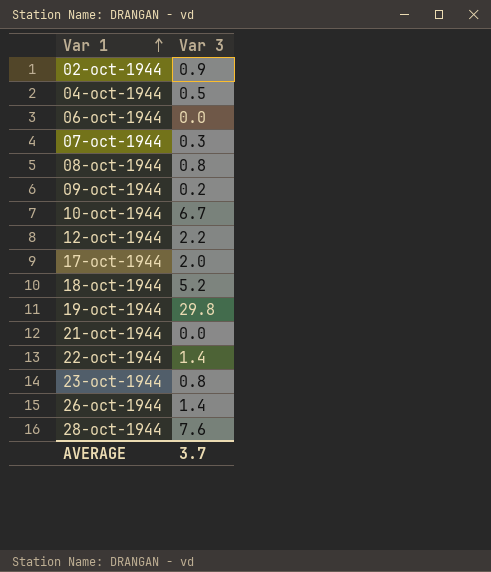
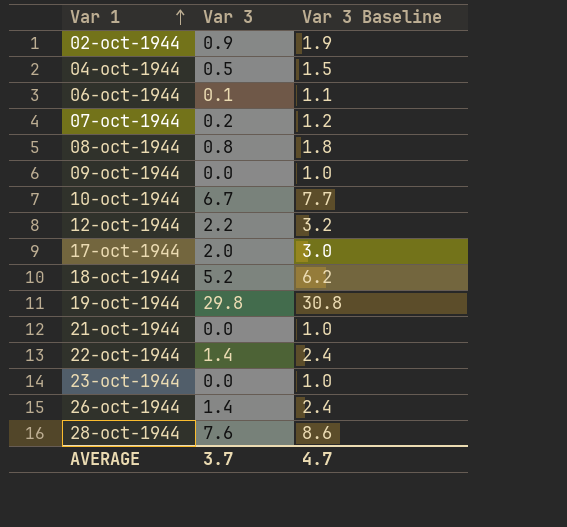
column Var 3 Baseline | formula: none -> [Var 3] + 1
06-oct-1944 | Var 3: 0.0 -> 0.1
07-oct-1944 | Var 3: 0.3 -> 0.2
09-oct-1944 | Var 3: 0.2 -> 0.0
23-oct-1944 | Var 3: 0.8 -> 0.0

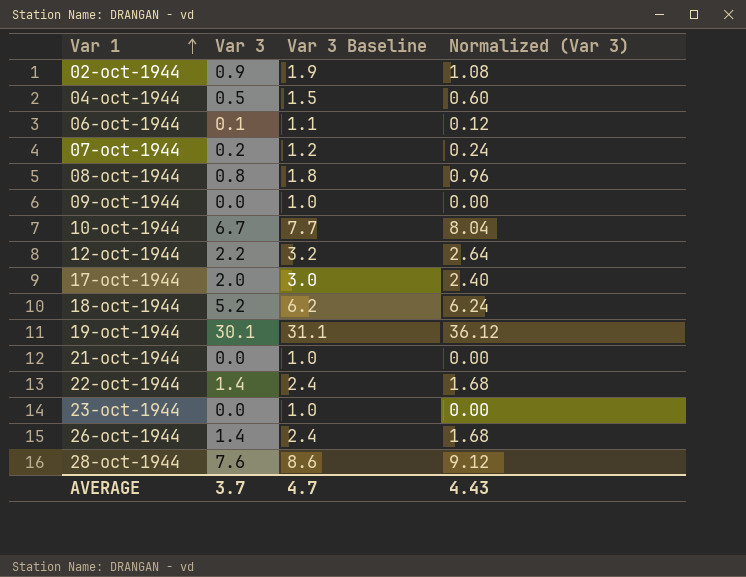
column Normalized (Var 3) | formula: none -> [Var 3] * 1.2
19-oct-1944 | Var 3: 29.8 -> 30.1
19-oct-1944 | Var 3 Baseline: 30.8 -> 31.1

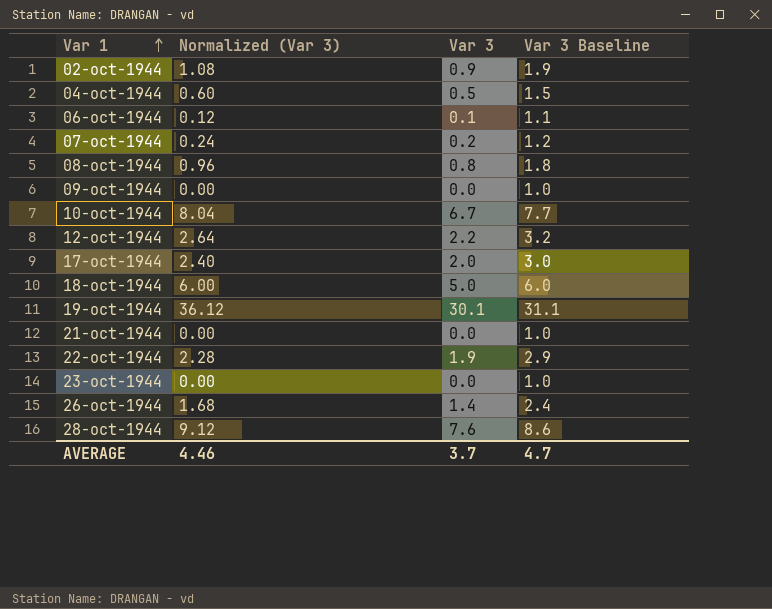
column Normalized (Var 3) | position: 4 -> 2
18-oct-1944 | Normalized (Var 3): 6.24 -> 6.00
18-oct-1944 | Var 3: 5.2 -> 5.0
18-oct-1944 | Var 3 Baseline: 6.2 -> 6.0
22-oct-1944 | Normalized (Var 3): 1.68 -> 2.28
22-oct-1944 | Var 3: 1.4 -> 1.9
22-oct-1944 | Var 3 Baseline: 2.4 -> 2.9
AVERAGE | Normalized (Var 3): 4.43 -> 4.46

